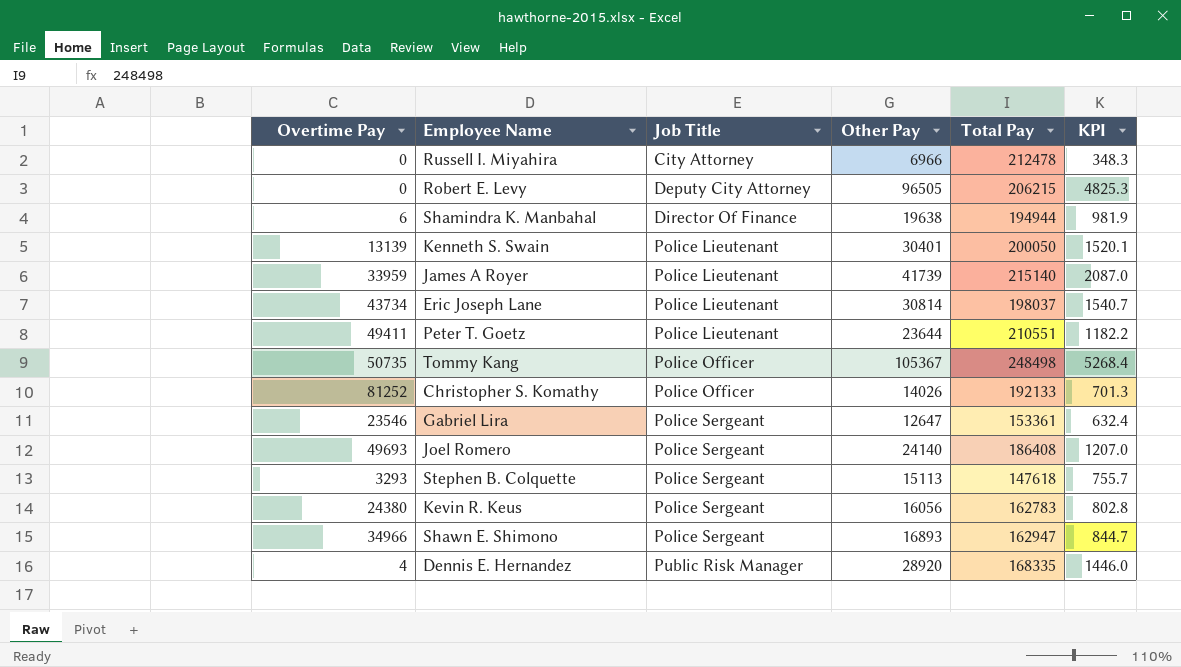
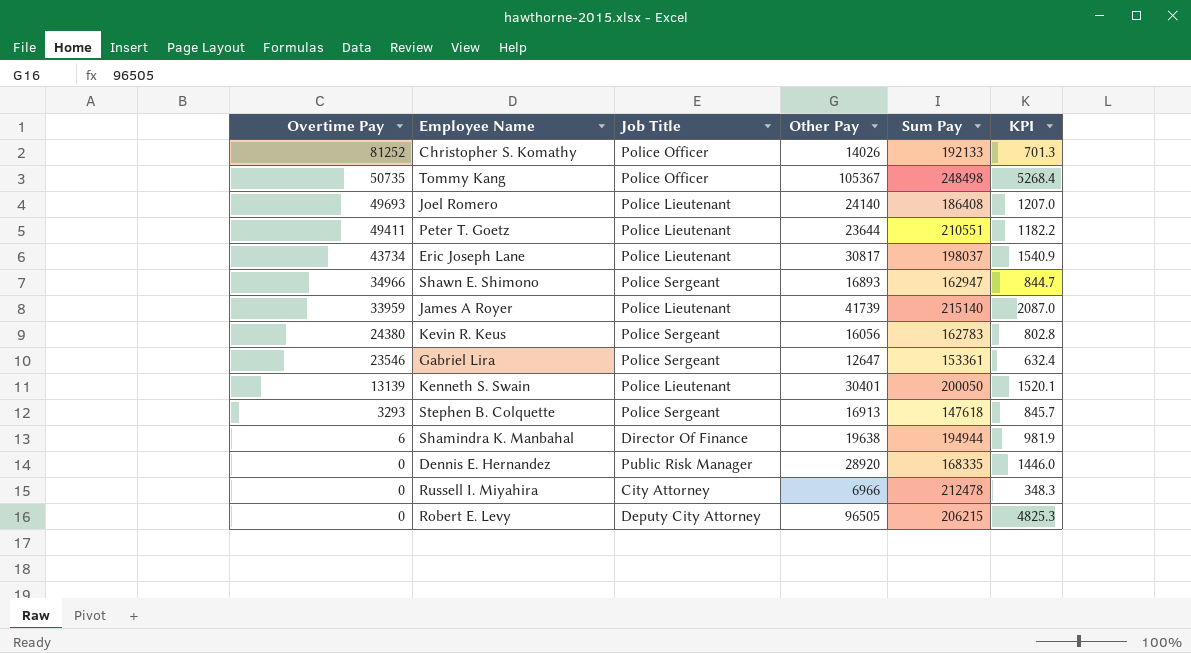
row order: Job Title ascending -> Overtime Pay descending
column name: Total Pay -> Sum Pay
Joel Romero | Job Title: Police Sergeant -> Police Lieutenant
Eric Joseph Lane | Other Pay: 30814 -> 30817
Eric Joseph Lane | KPI: 1540.7 -> 1540.9
Stephen B. Colquette | Other Pay: 15113 -> 16913
Stephen B. Colquette | KPI: 755.7 -> 845.7
Dennis E. Hernandez | Overtime Pay: 4 -> 0

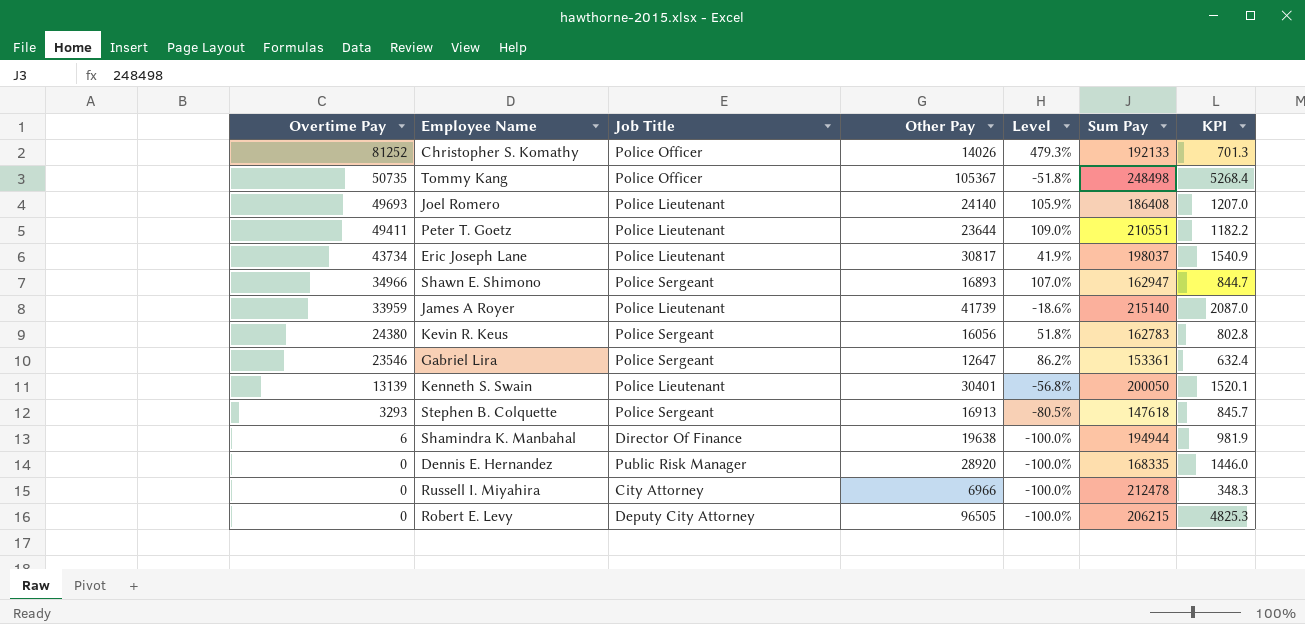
column Level | formula: none -> ([Overtime Pay] - [Other Pay]) / [Other Pay]

